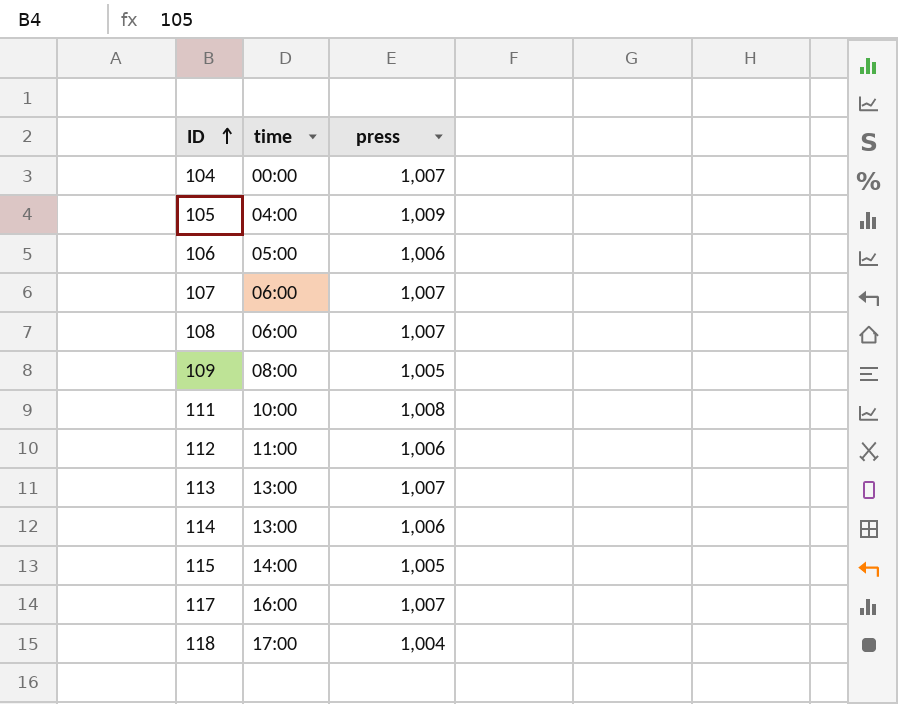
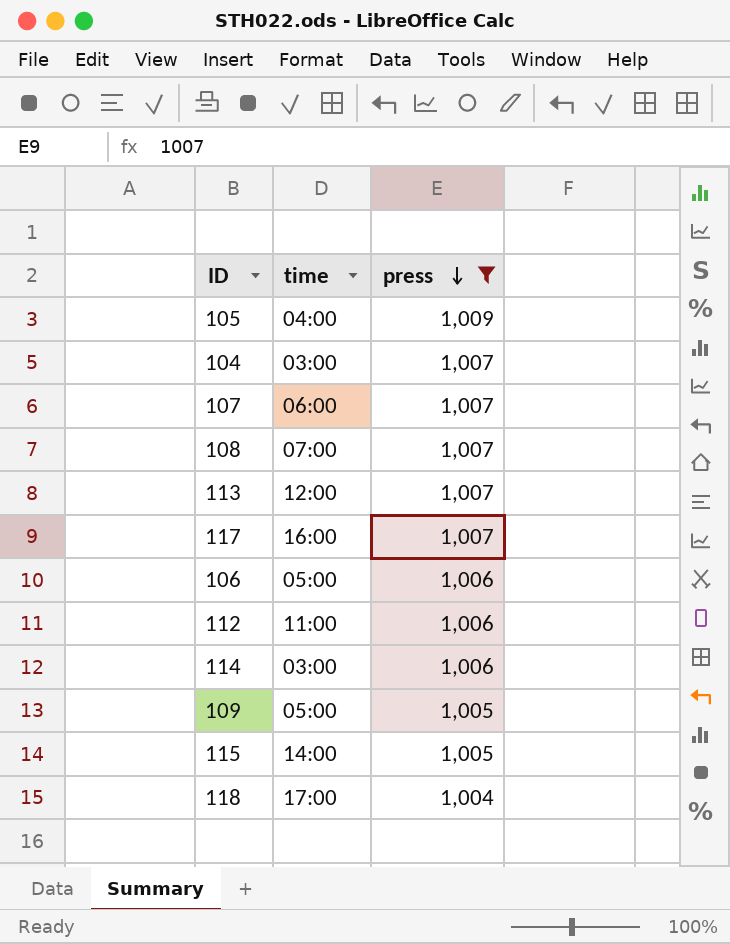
filter: none -> press != 1,008
row order: ID ascending -> press descending
104 | time: 00:00 -> 03:00
108 | time: 06:00 -> 07:00
113 | time: 13:00 -> 12:00
114 | time: 13:00 -> 03:00
109 | time: 08:00 -> 05:00

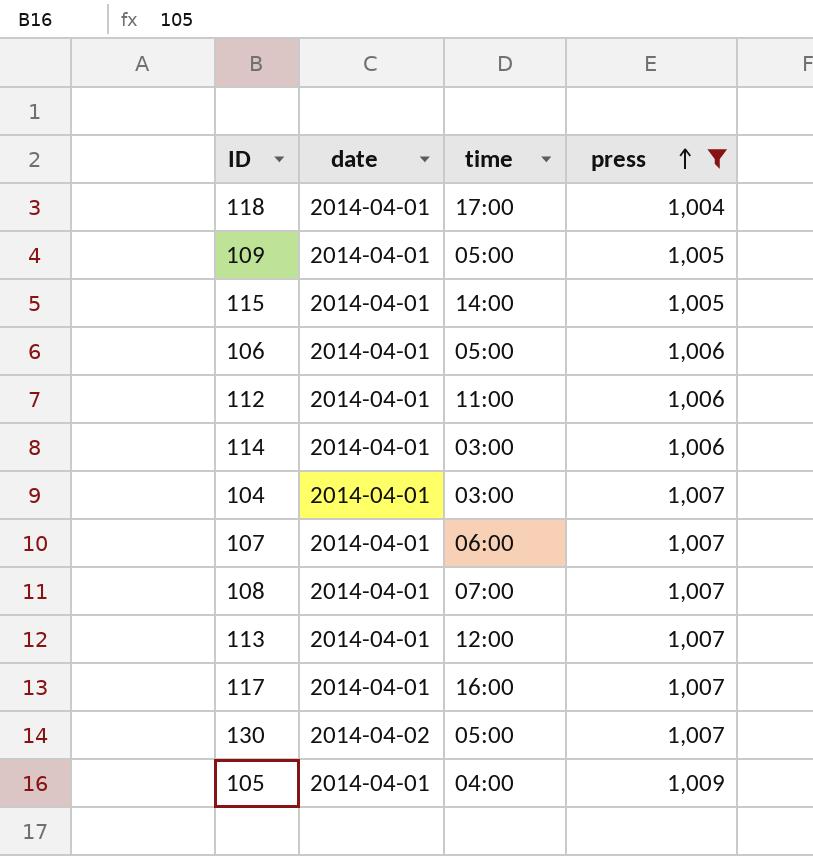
row order: press descending -> press ascending
column date | position: none -> 2
row 130: none -> 2014-04-02 | 05:00 | 1,007

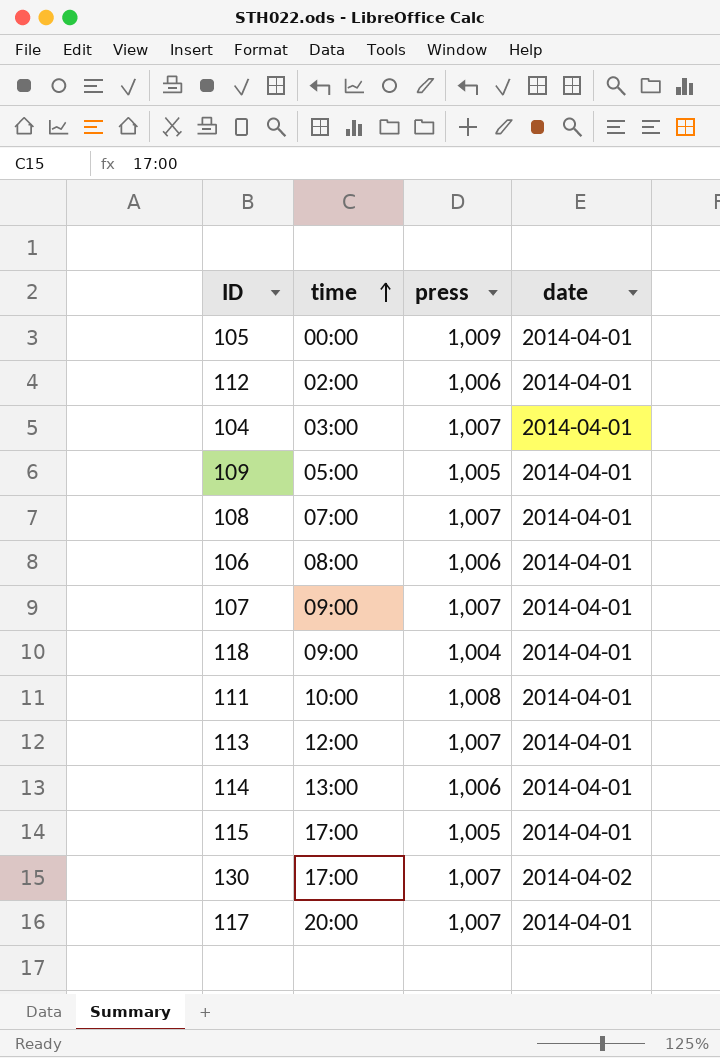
filter: press != 1,008 -> none
row order: press ascending -> time ascending
column date | position: 2 -> 4
105 | time: 04:00 -> 00:00
112 | time: 11:00 -> 02:00
106 | time: 05:00 -> 08:00
107 | time: 06:00 -> 09:00
118 | time: 17:00 -> 09:00
114 | time: 03:00 -> 13:00
115 | time: 14:00 -> 17:00
130 | time: 05:00 -> 17:00
117 | time: 16:00 -> 20:00

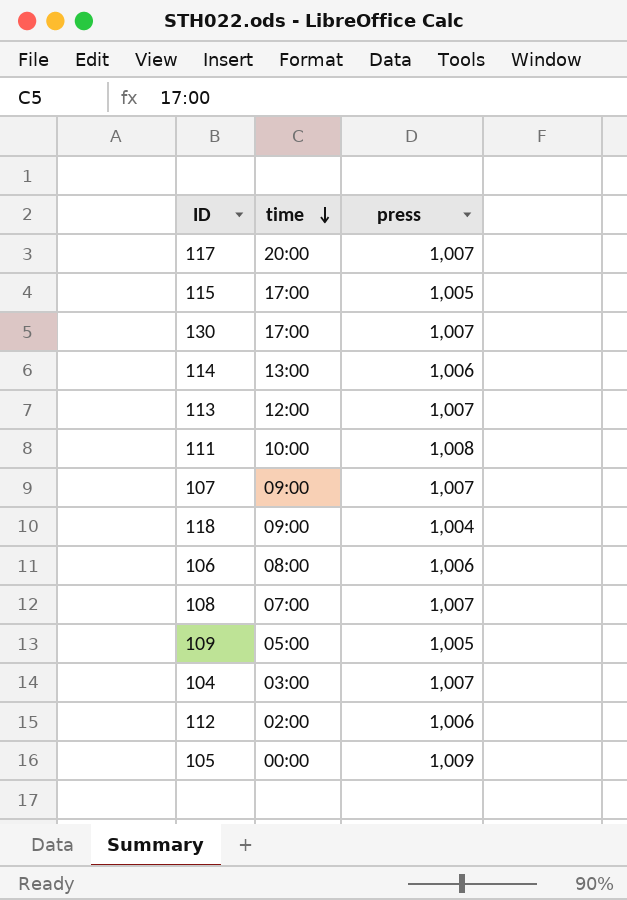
row order: time ascending -> time descending
column date | position: 4 -> none

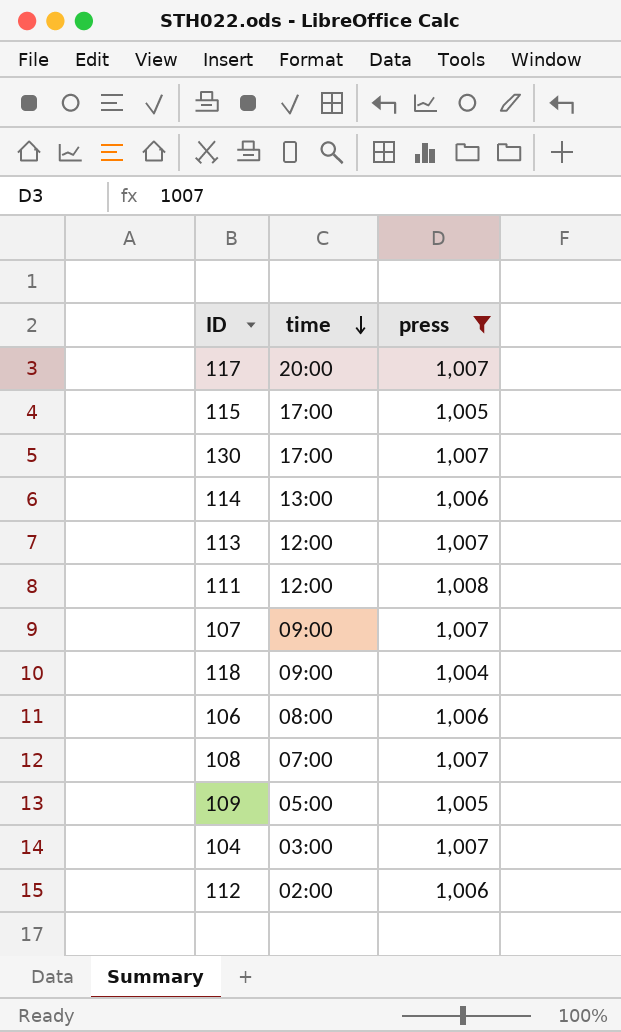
filter: none -> press != 1,009
111 | time: 10:00 -> 12:00

